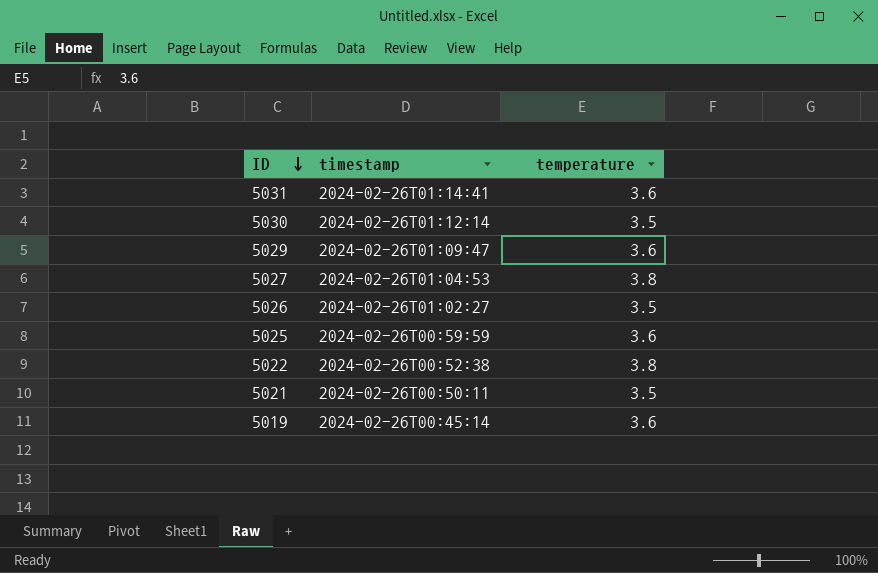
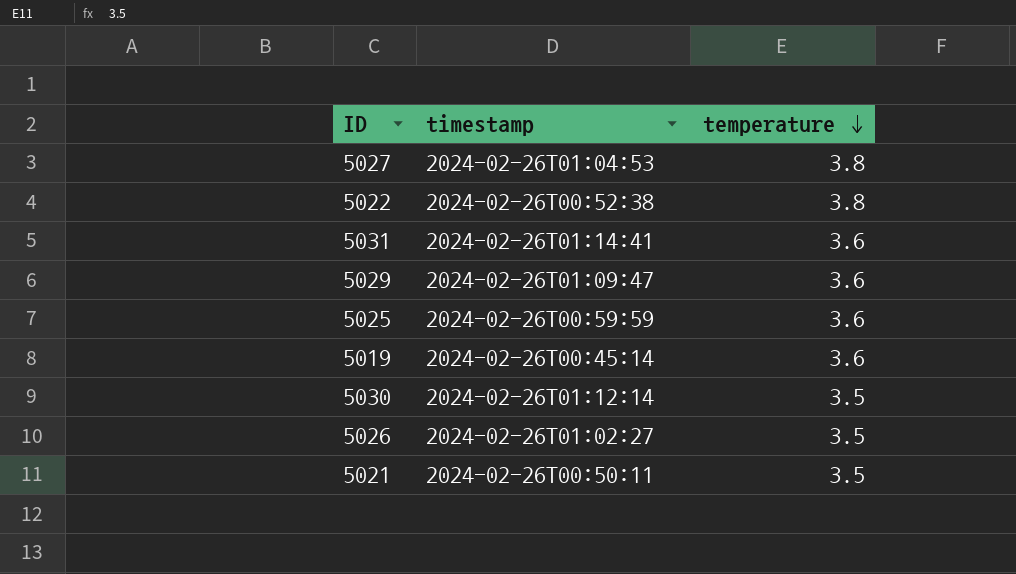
row order: ID descending -> temperature descending

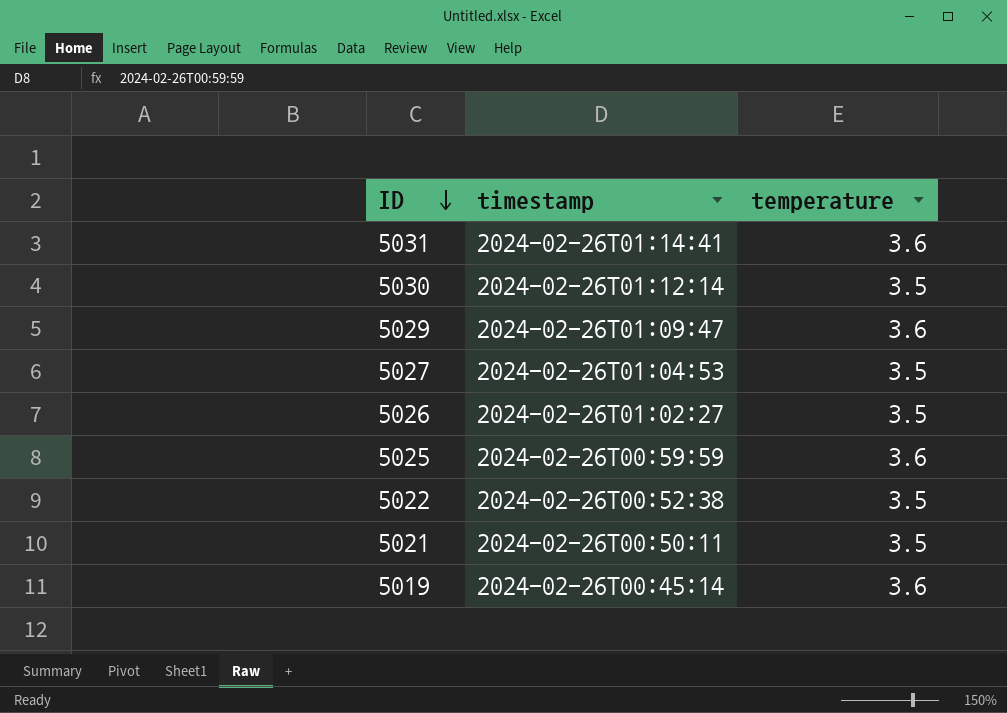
row order: temperature descending -> ID descending
5027 | temperature: 3.8 -> 3.5
5022 | temperature: 3.8 -> 3.5

